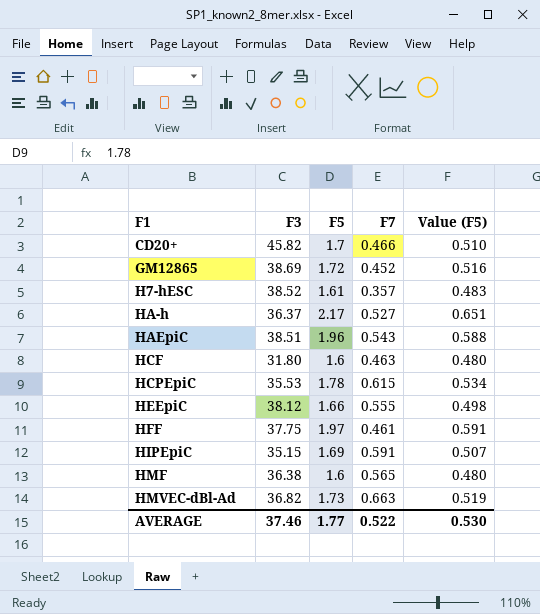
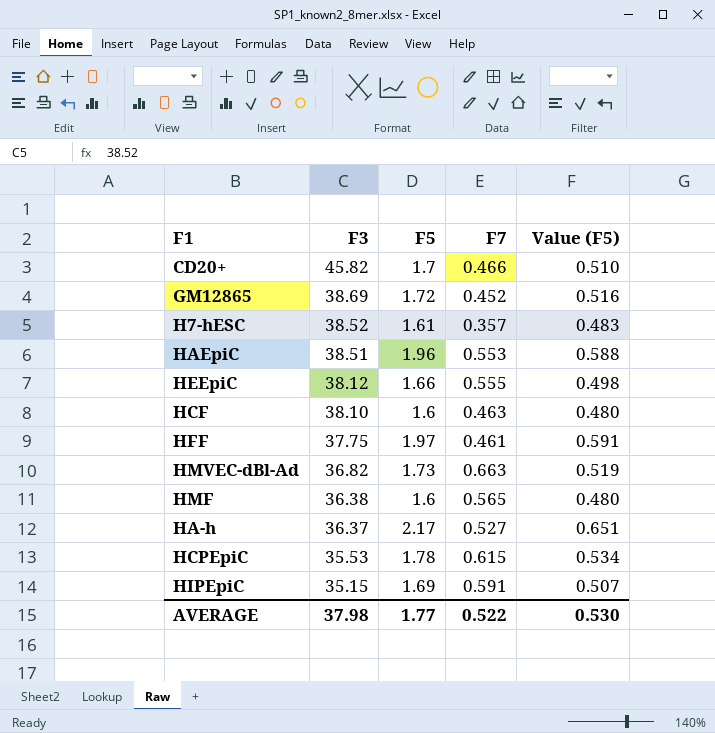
row order: F1 ascending -> F3 descending
HAEpiC | F7: 0.543 -> 0.553
HCF | F3: 31.80 -> 38.10
AVERAGE | F3: 37.46 -> 37.98

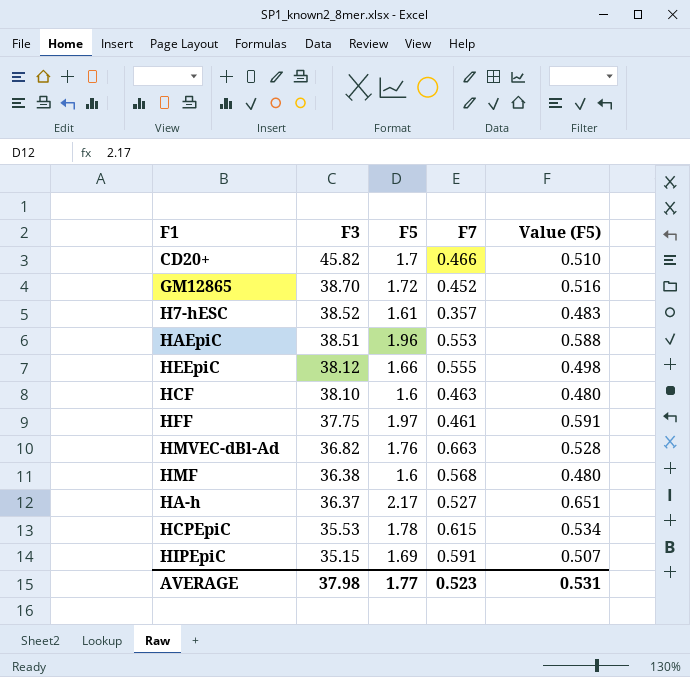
GM12865 | F3: 38.69 -> 38.70
HMVEC-dBl-Ad | F5: 1.73 -> 1.76
HMVEC-dBl-Ad | Value (F5): 0.519 -> 0.528
HMF | F7: 0.565 -> 0.568
AVERAGE | F7: 0.522 -> 0.523
AVERAGE | Value (F5): 0.530 -> 0.531

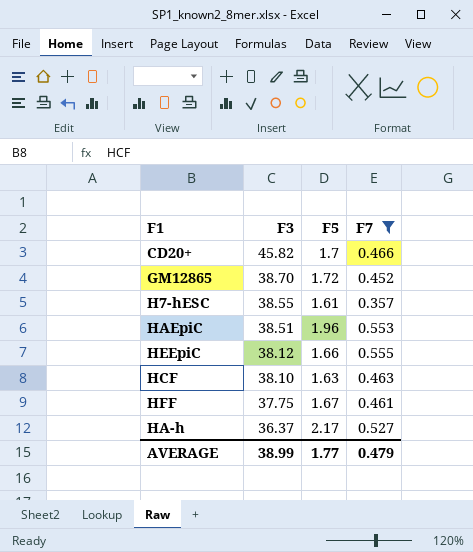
filter: none -> F7 <= 0.555
column Value (F5) | formula: [F5] * 0.3 -> none
H7-hESC | F3: 38.52 -> 38.55
HCF | F5: 1.6 -> 1.63
HFF | F5: 1.97 -> 1.67
AVERAGE | F3: 37.98 -> 38.99
AVERAGE | F7: 0.523 -> 0.479

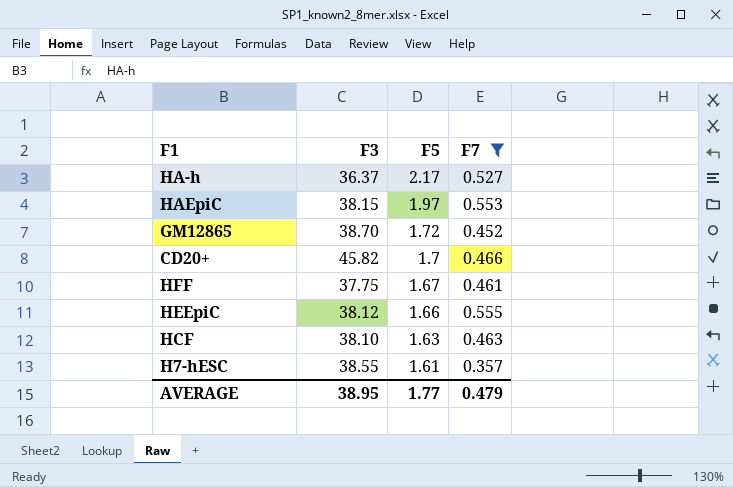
row order: F3 descending -> F5 descending
HAEpiC | F3: 38.51 -> 38.15
HAEpiC | F5: 1.96 -> 1.97
AVERAGE | F3: 38.99 -> 38.95

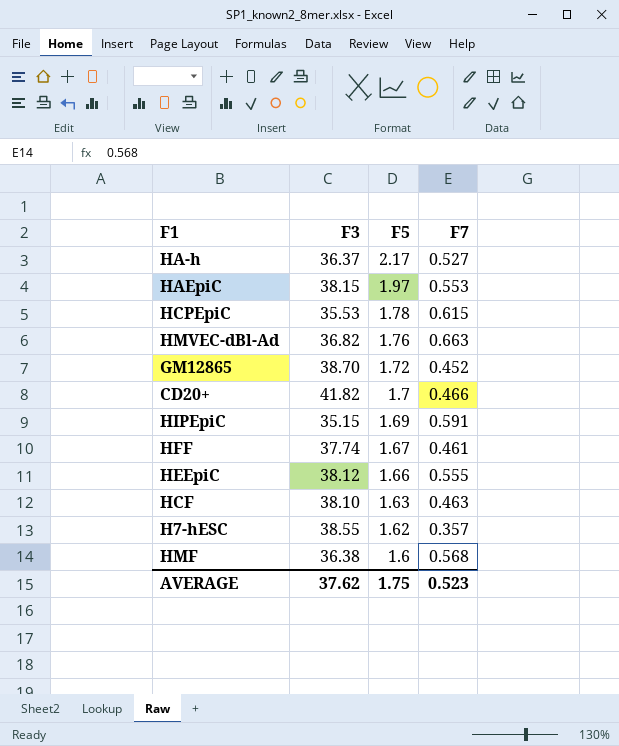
filter: F7 <= 0.555 -> none
CD20+ | F3: 45.82 -> 41.82
HFF | F3: 37.75 -> 37.74
H7-hESC | F5: 1.61 -> 1.62
AVERAGE | F3: 38.95 -> 37.62
AVERAGE | F5: 1.77 -> 1.75
AVERAGE | F7: 0.479 -> 0.523

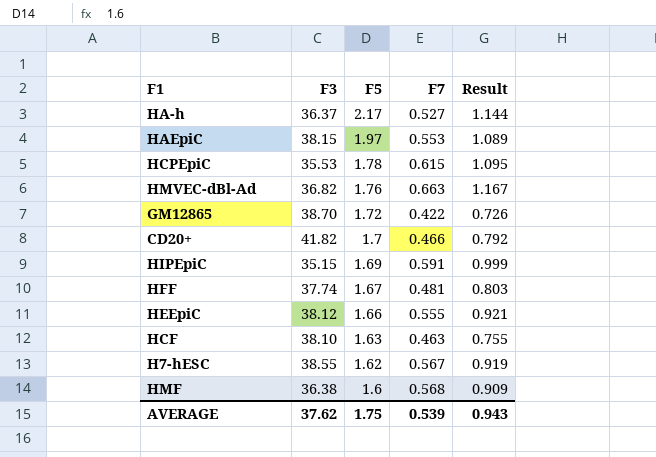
column Result | formula: none -> [F5] * [F7]
GM12865 | F7: 0.452 -> 0.422
HFF | F7: 0.461 -> 0.481
H7-hESC | F7: 0.357 -> 0.567
AVERAGE | F7: 0.523 -> 0.539

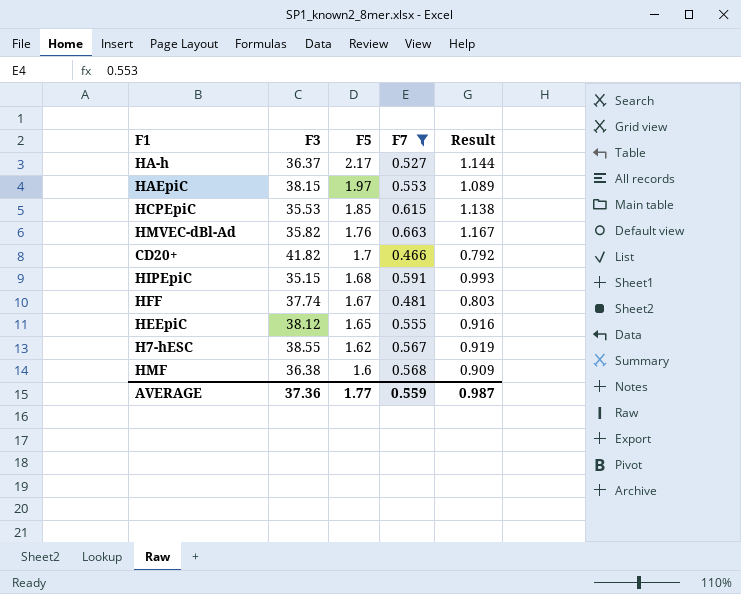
filter: none -> F7 >= 0.466
HCPEpiC | F5: 1.78 -> 1.85
HCPEpiC | Result: 1.095 -> 1.138
HMVEC-dBl-Ad | F3: 36.82 -> 35.82
HIPEpiC | F5: 1.69 -> 1.68
HIPEpiC | Result: 0.999 -> 0.993
HEEpiC | F5: 1.66 -> 1.65
HEEpiC | Result: 0.921 -> 0.916
AVERAGE | F3: 37.62 -> 37.36
AVERAGE | F5: 1.75 -> 1.77
AVERAGE | F7: 0.539 -> 0.559
AVERAGE | Result: 0.943 -> 0.987

